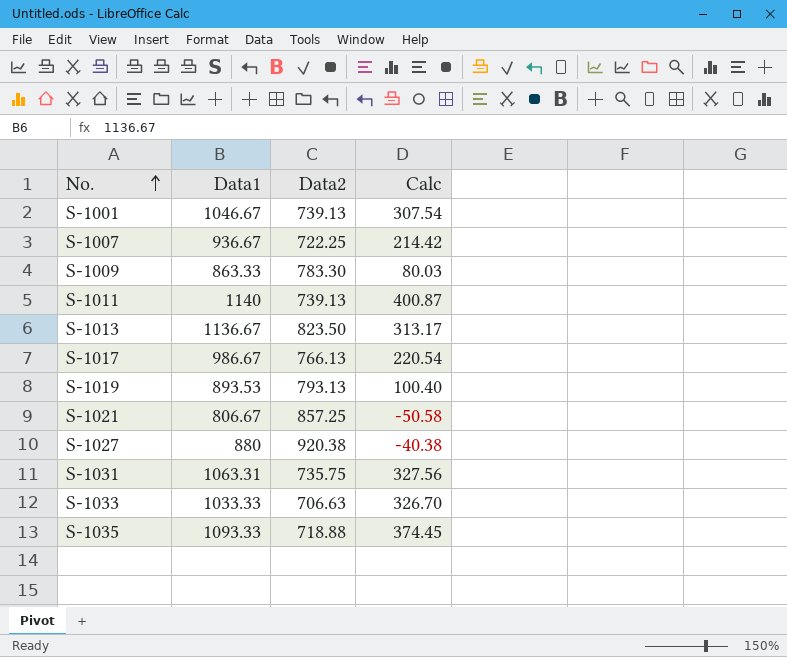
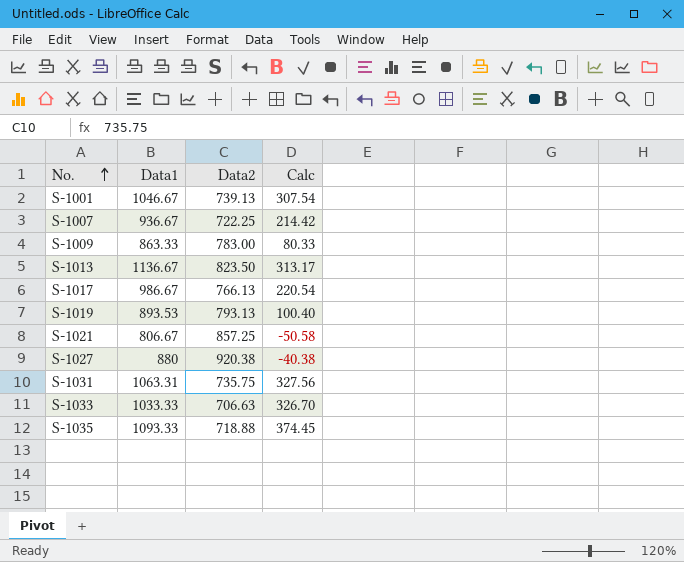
row S-1011: 1140 | 739.13 | 400.87 -> none
S-1009 | Data2: 783.30 -> 783.00
S-1009 | Calc: 80.03 -> 80.33

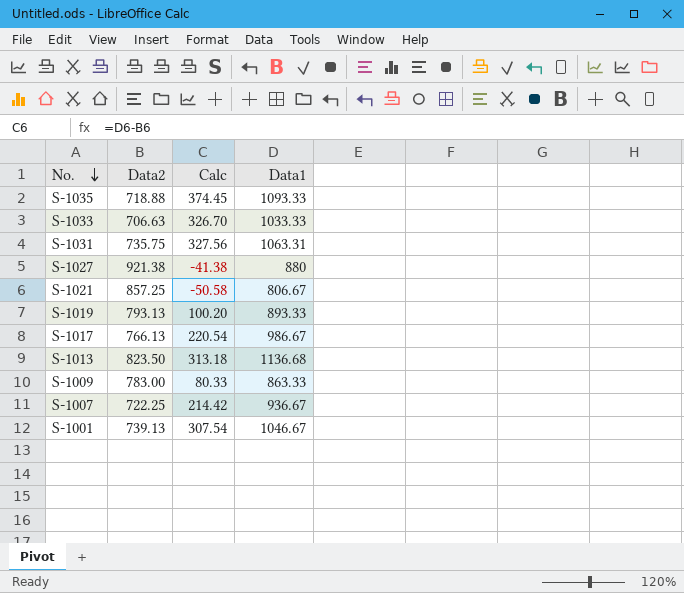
row order: No. ascending -> No. descending
column Data1 | position: 2 -> 4
S-1027 | Data2: 920.38 -> 921.38
S-1027 | Calc: -40.38 -> -41.38
S-1019 | Calc: 100.40 -> 100.20
S-1019 | Data1: 893.53 -> 893.33
S-1013 | Calc: 313.17 -> 313.18
S-1013 | Data1: 1136.67 -> 1136.68

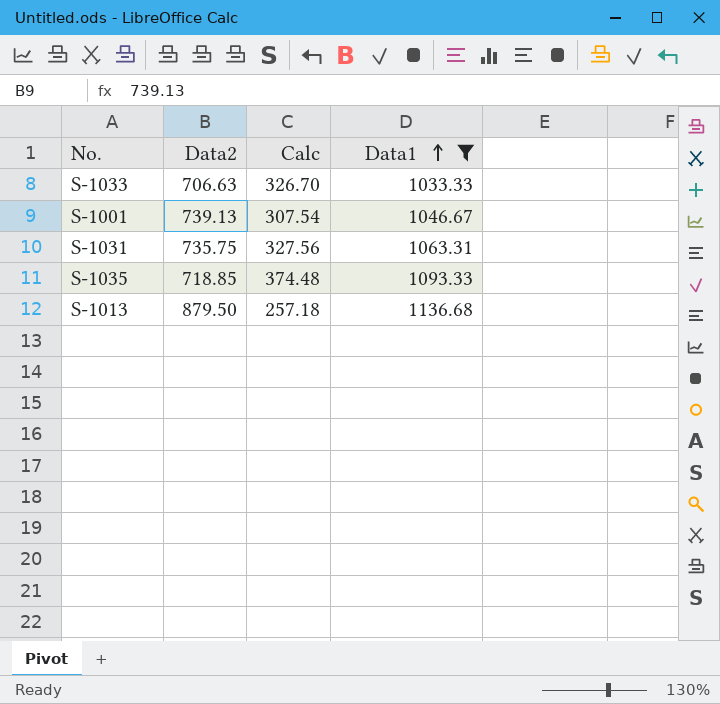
filter: none -> Data1 >= 1033.33
row order: No. descending -> Data1 ascending
S-1035 | Data2: 718.88 -> 718.85
S-1035 | Calc: 374.45 -> 374.48
S-1013 | Data2: 823.50 -> 879.50
S-1013 | Calc: 313.18 -> 257.18

